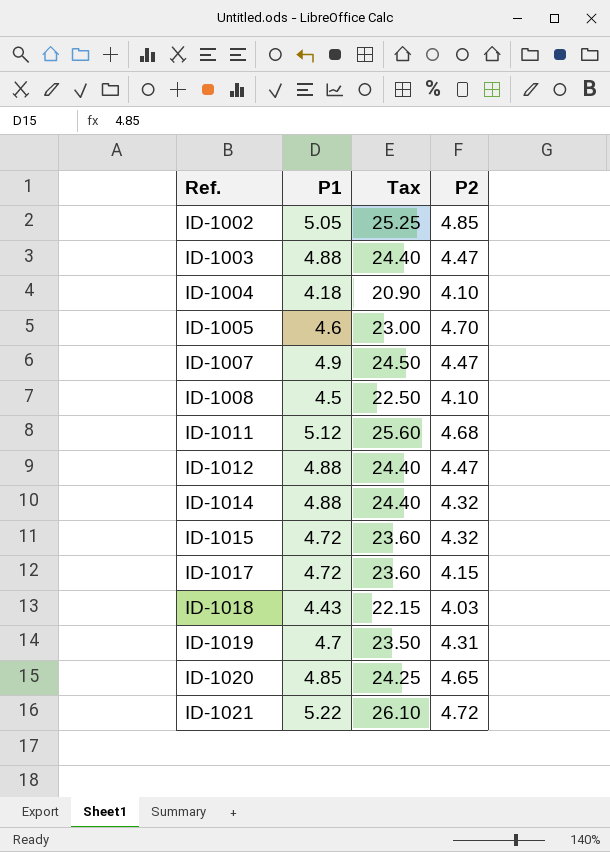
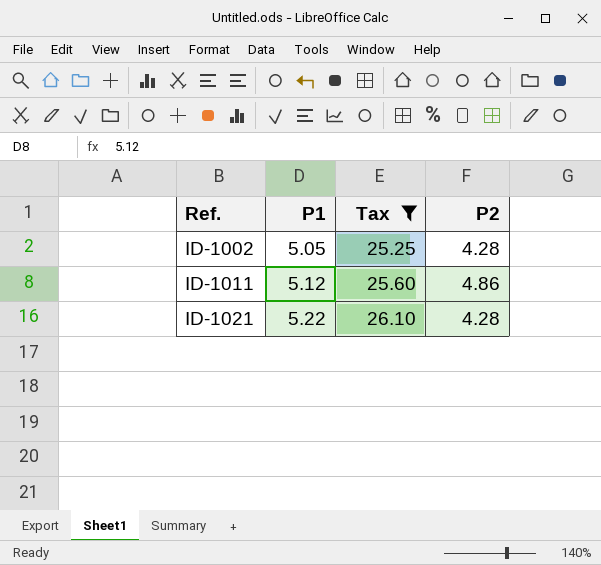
filter: none -> Tax >= 25.25
ID-1002 | P2: 4.85 -> 4.28
ID-1011 | P2: 4.68 -> 4.86
ID-1021 | P2: 4.72 -> 4.28

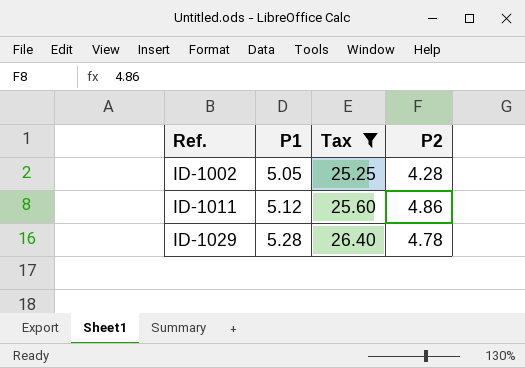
row ID-1021: 5.22 | 26.10 | 4.28 -> none
row ID-1029: none -> 5.28 | 26.40 | 4.78

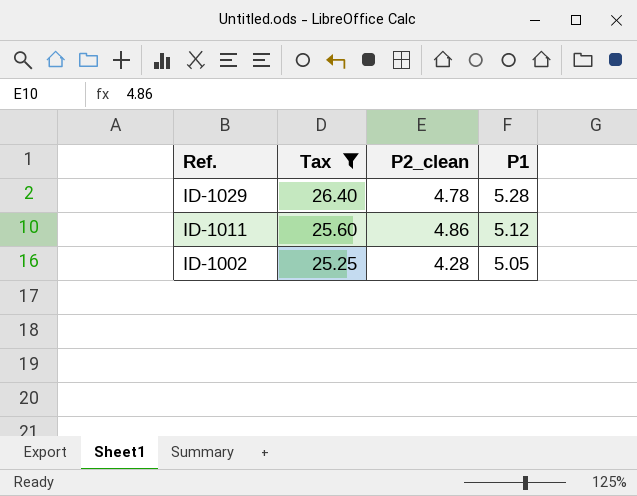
row order: Ref. ascending -> Ref. descending
column name: P2 -> P2_clean
column P1 | position: 2 -> 4

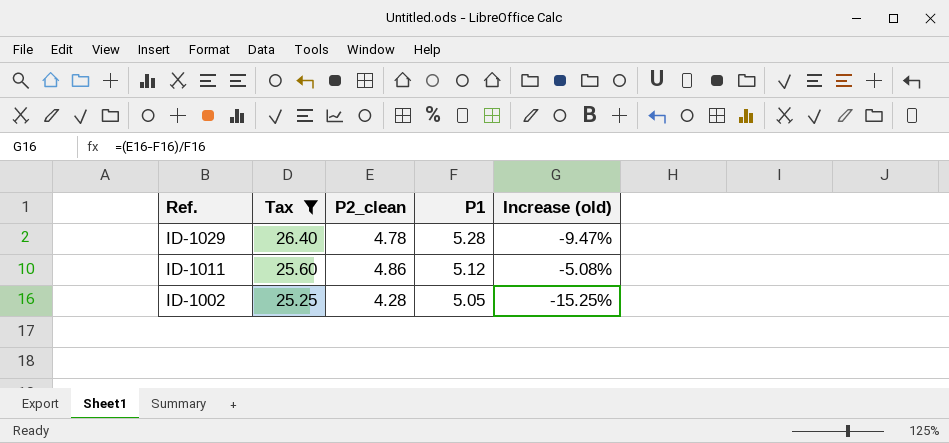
column Increase (old) | formula: none -> ([P2_clean] - [P1]) / [P1]

